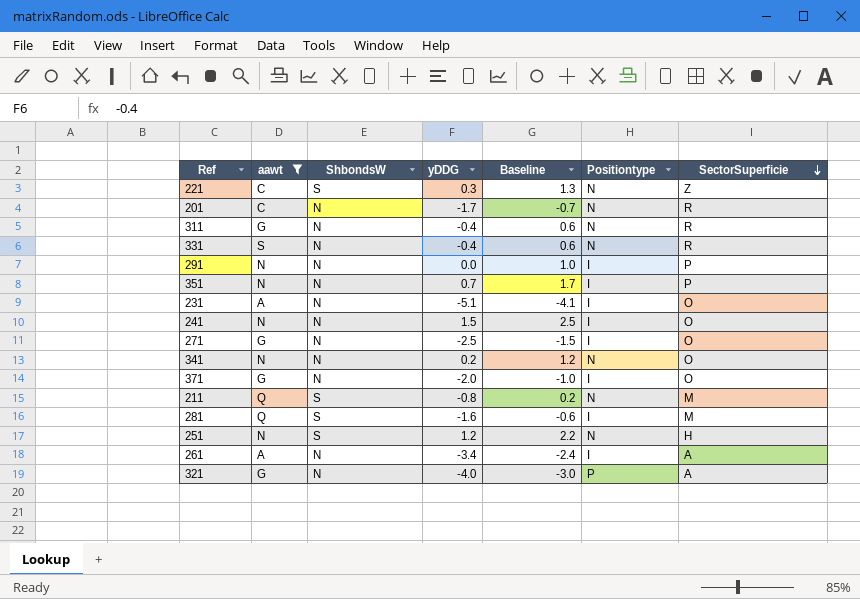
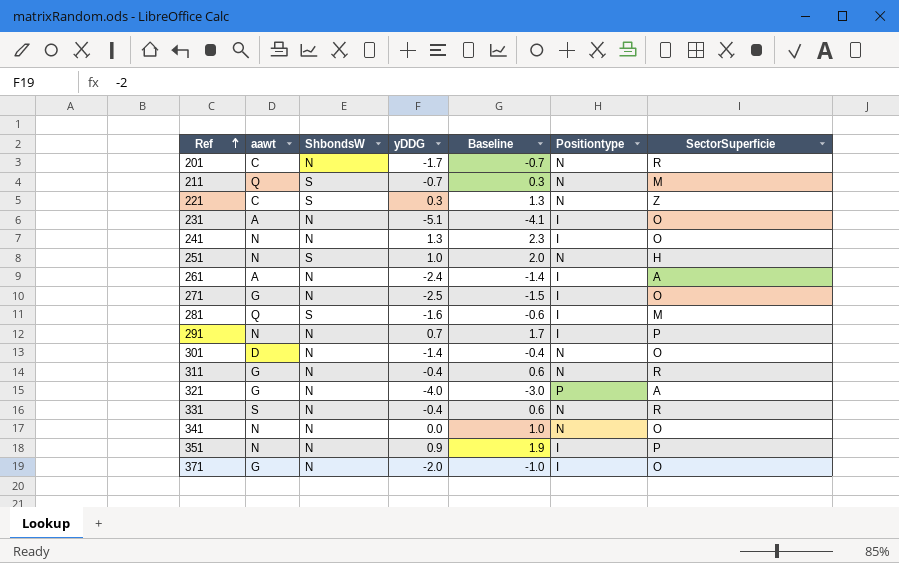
filter: aawt != D -> none
row order: SectorSuperficie descending -> Ref ascending
211 | yDDG: -0.8 -> -0.7
211 | Baseline: 0.2 -> 0.3
241 | yDDG: 1.5 -> 1.3
241 | Baseline: 2.5 -> 2.3
251 | yDDG: 1.2 -> 1.0
251 | Baseline: 2.2 -> 2.0
261 | yDDG: -3.4 -> -2.4
261 | Baseline: -2.4 -> -1.4
291 | yDDG: 0.0 -> 0.7
291 | Baseline: 1.0 -> 1.7
341 | yDDG: 0.2 -> 0.0
341 | Baseline: 1.2 -> 1.0
351 | yDDG: 0.7 -> 0.9
351 | Baseline: 1.7 -> 1.9

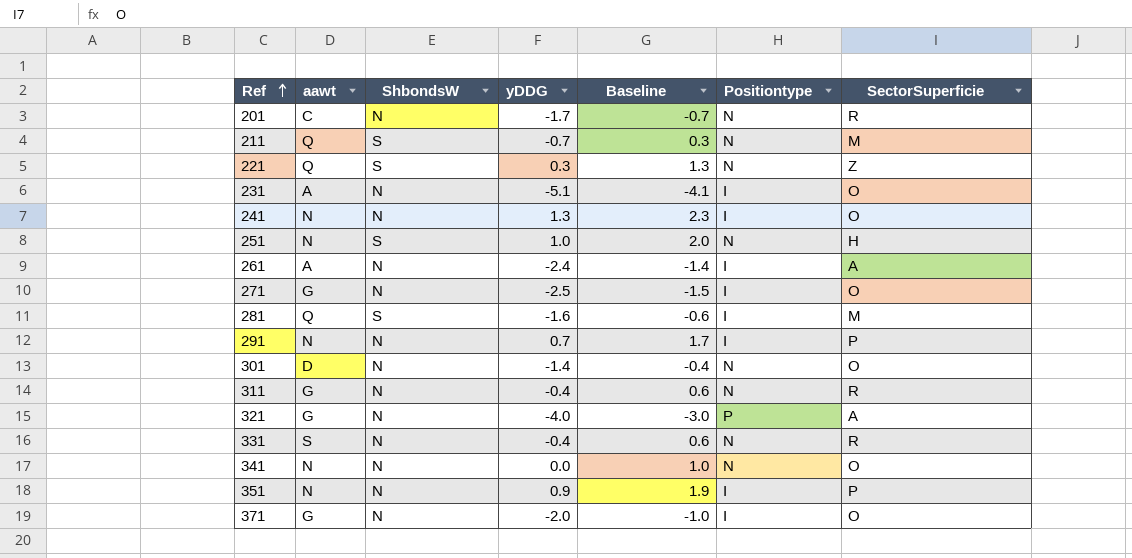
221 | aawt: C -> Q

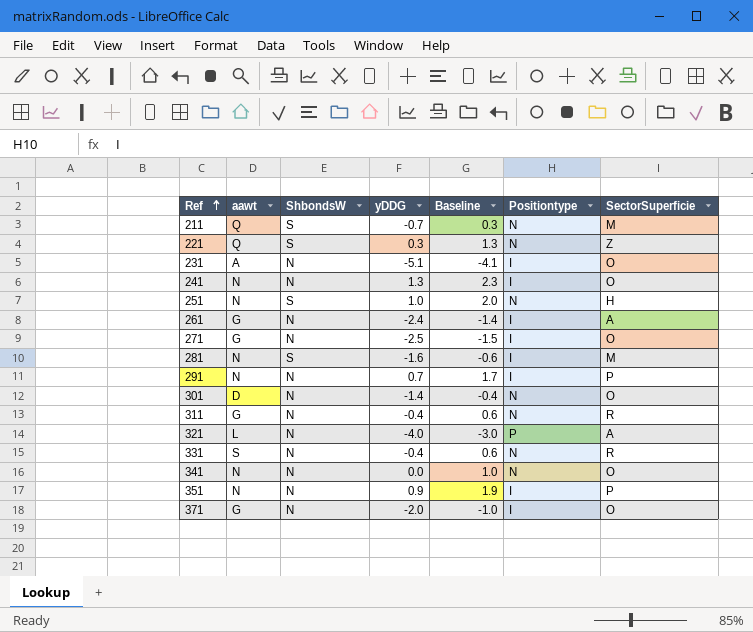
row 201: C | N | -1.7 | -0.7 | N | R -> none
261 | aawt: A -> G
281 | aawt: Q -> N
321 | aawt: G -> L

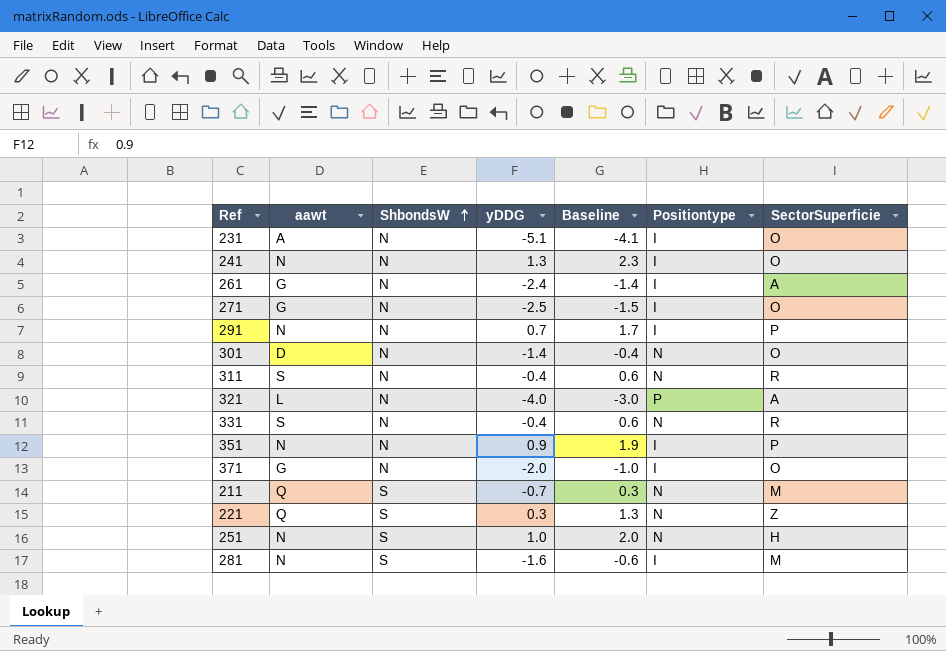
row order: Ref ascending -> ShbondsW ascending
row 341: N | N | 0.0 | 1.0 | N | O -> none
311 | aawt: G -> S

